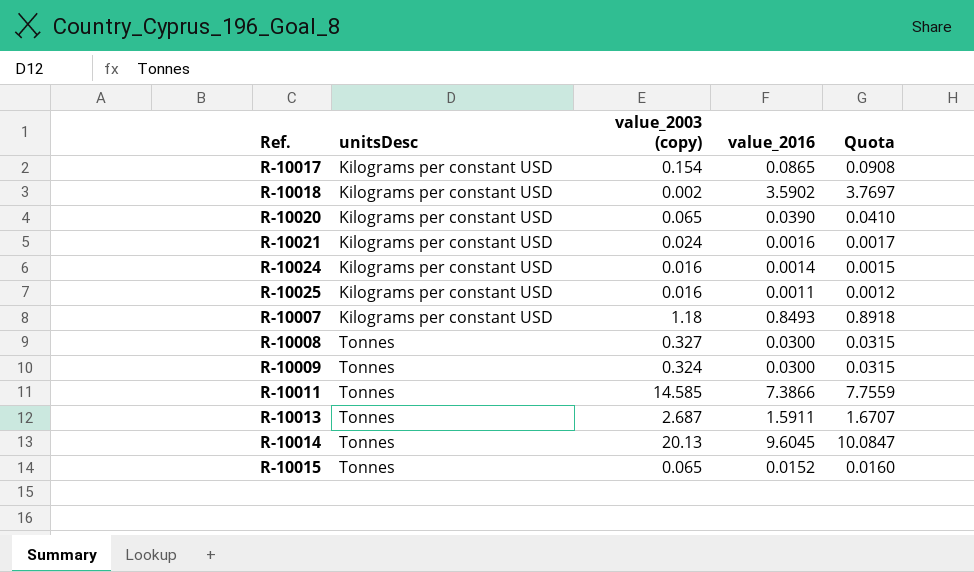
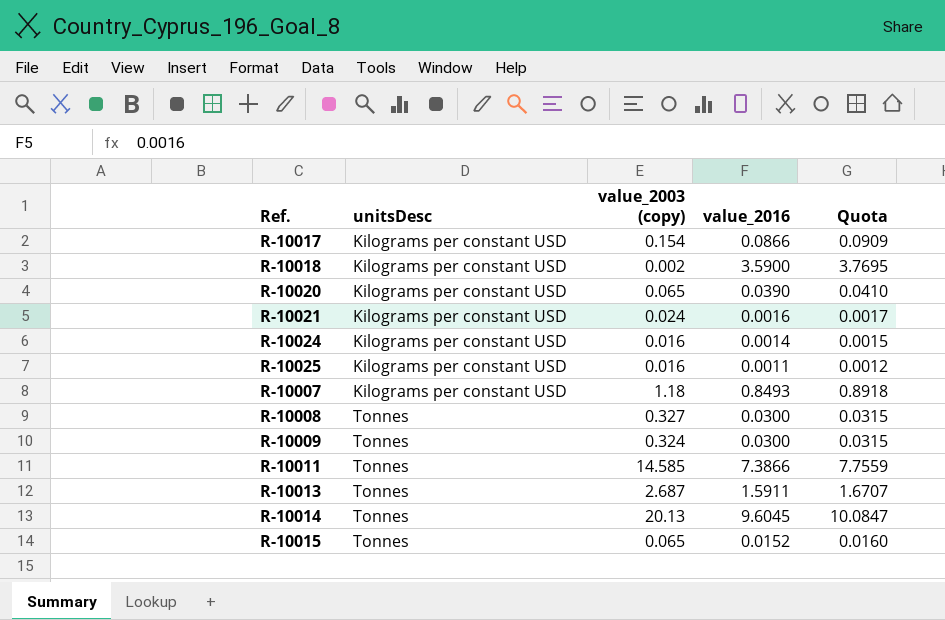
R-10017 | value_2016: 0.0865 -> 0.0866
R-10017 | Quota: 0.0908 -> 0.0909
R-10018 | value_2016: 3.5902 -> 3.5900
R-10018 | Quota: 3.7697 -> 3.7695

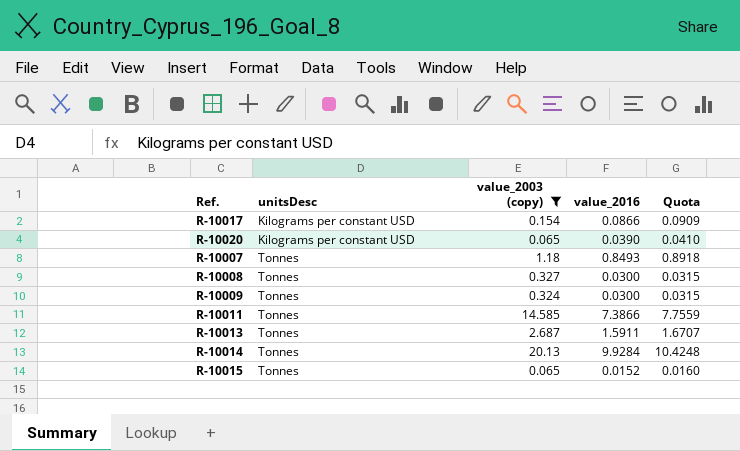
filter: none -> value_2003 (copy) >= 0.065
R-10007 | unitsDesc: Kilograms per constant USD -> Tonnes
R-10014 | value_2016: 9.6045 -> 9.9284
R-10014 | Quota: 10.0847 -> 10.4248

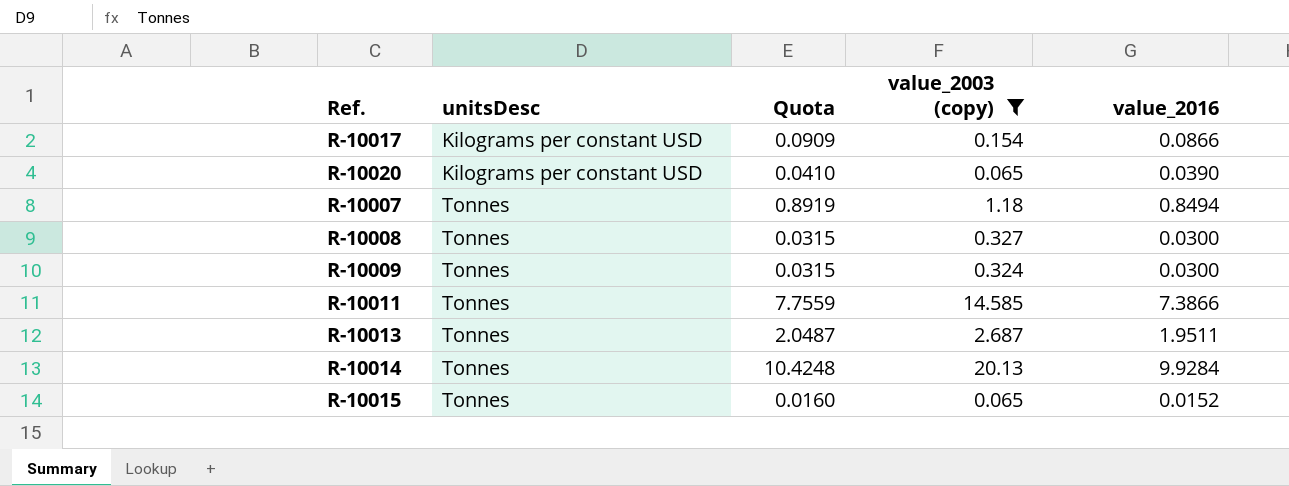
column Quota | position: 5 -> 3
R-10007 | Quota: 0.8918 -> 0.8919
R-10007 | value_2016: 0.8493 -> 0.8494
R-10013 | Quota: 1.6707 -> 2.0487
R-10013 | value_2016: 1.5911 -> 1.9511

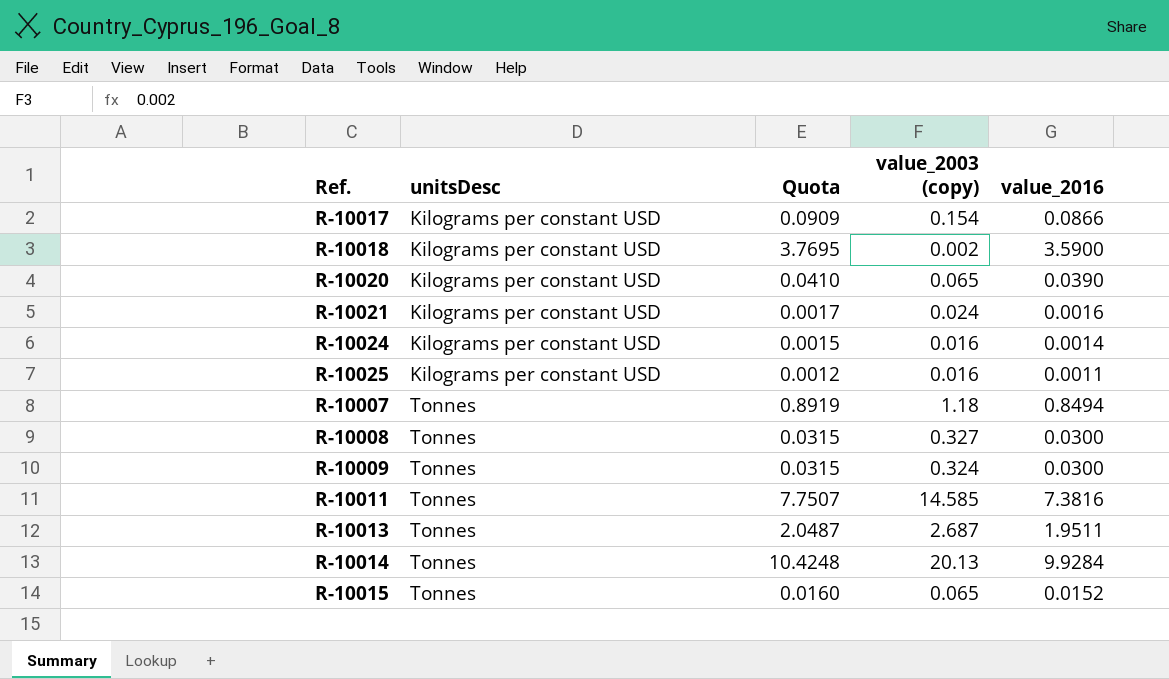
filter: value_2003 (copy) >= 0.065 -> none
R-10011 | Quota: 7.7559 -> 7.7507
R-10011 | value_2016: 7.3866 -> 7.3816

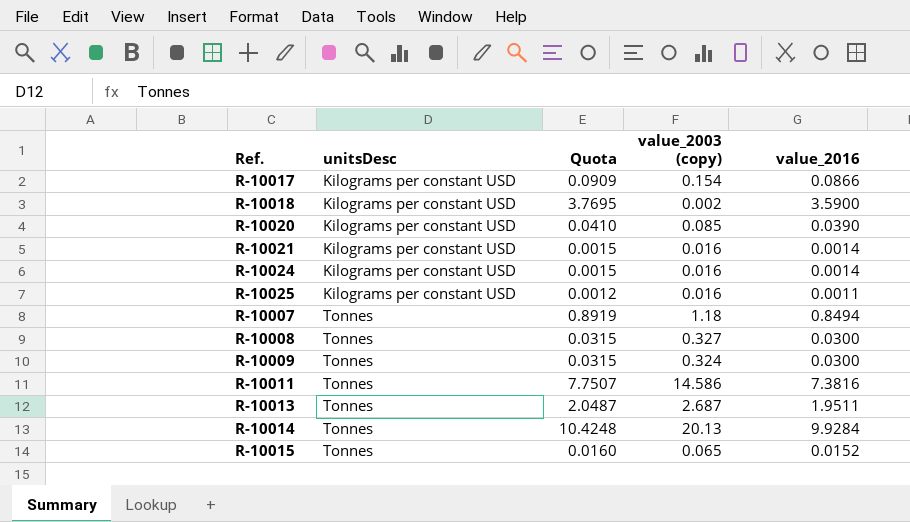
R-10020 | value_2003 (copy): 0.065 -> 0.085
R-10021 | Quota: 0.0017 -> 0.0015
R-10021 | value_2003 (copy): 0.024 -> 0.016
R-10021 | value_2016: 0.0016 -> 0.0014
R-10011 | value_2003 (copy): 14.585 -> 14.586

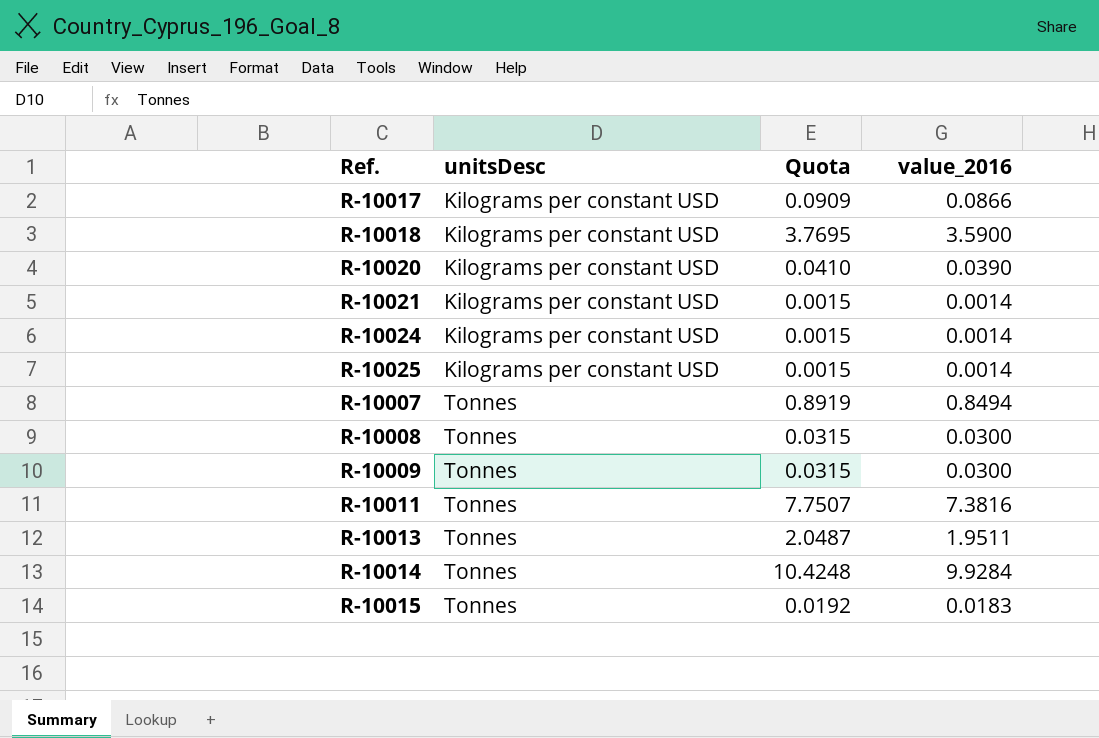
column value_2003 (copy) | position: 4 -> none
R-10025 | Quota: 0.0012 -> 0.0015
R-10025 | value_2016: 0.0011 -> 0.0014
R-10015 | Quota: 0.0160 -> 0.0192
R-10015 | value_2016: 0.0152 -> 0.0183

